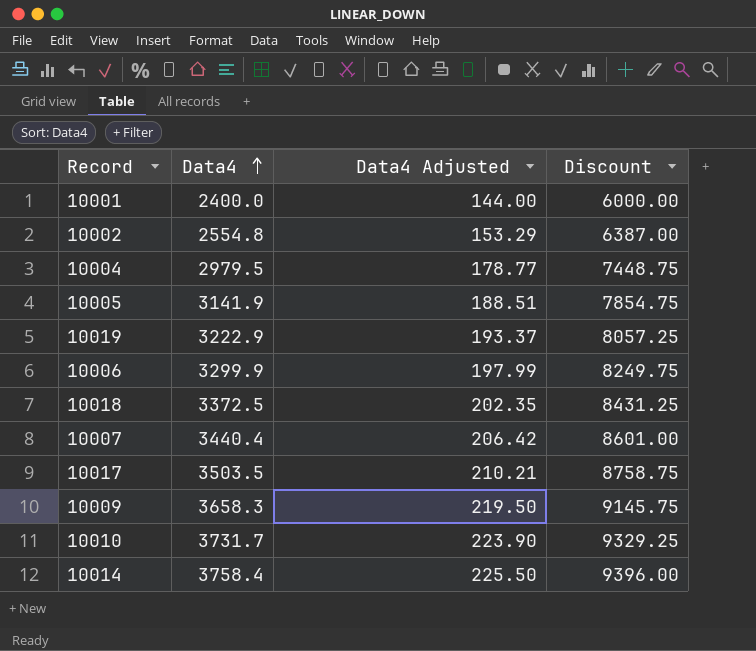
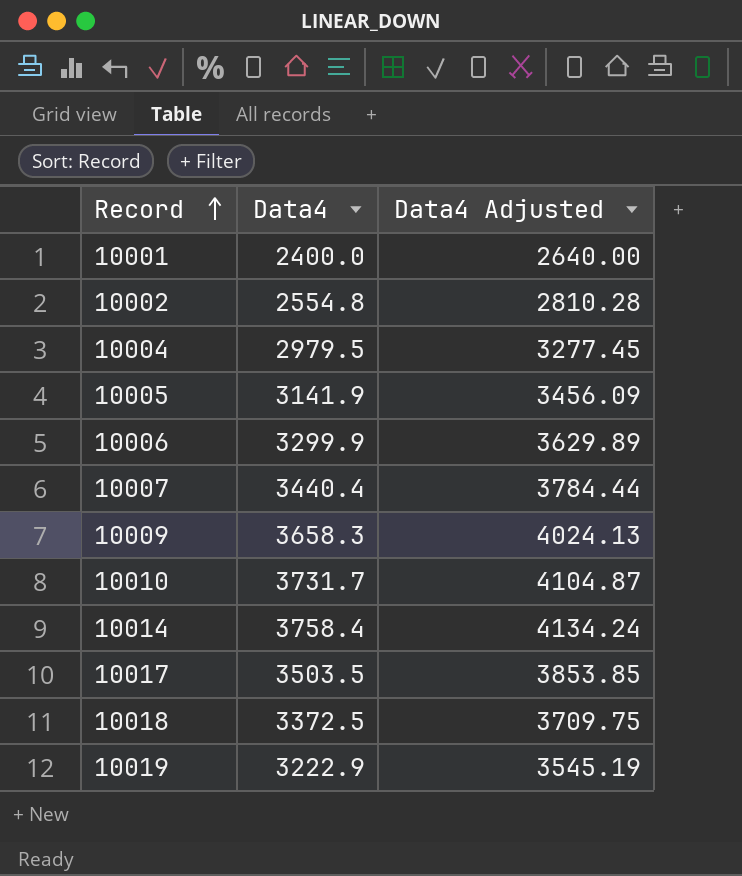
row order: Data4 ascending -> Record ascending
column Discount | formula: [Data4] * 2.5 -> none
column Data4 Adjusted | formula: [Data4] * 0.06 -> [Data4] * 1.1

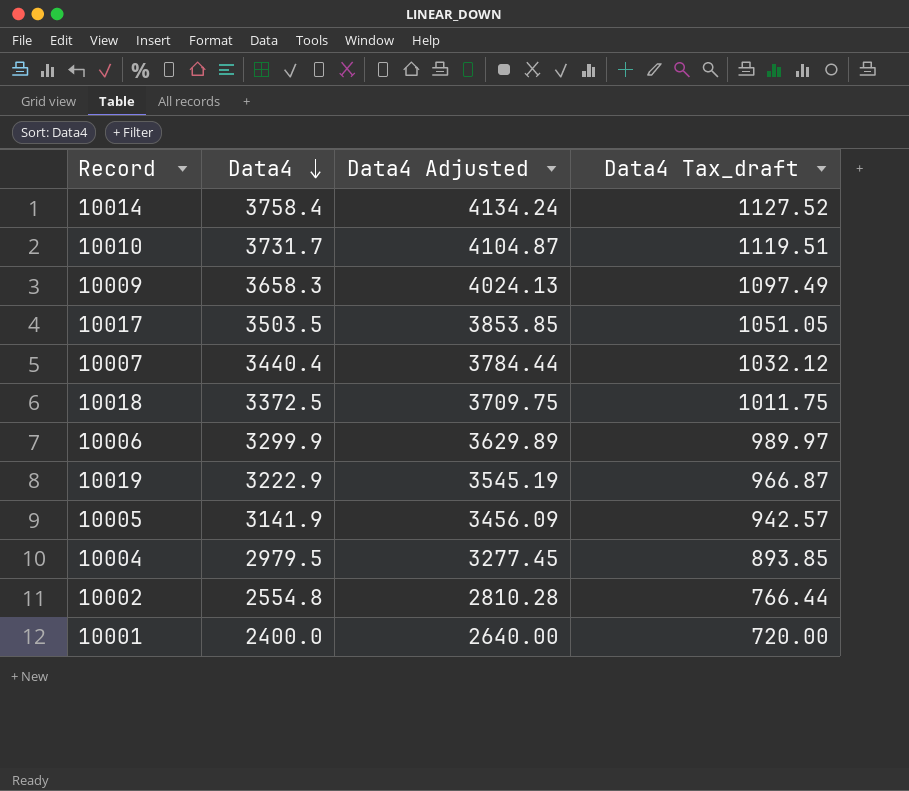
row order: Record ascending -> Data4 descending
column Data4 Tax_draft | formula: none -> [Data4] * 0.3

